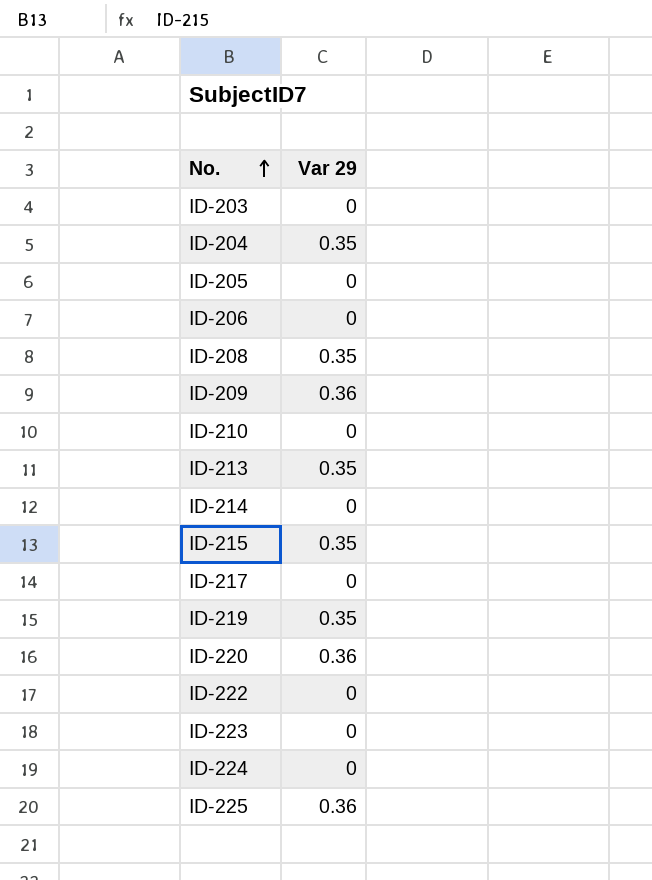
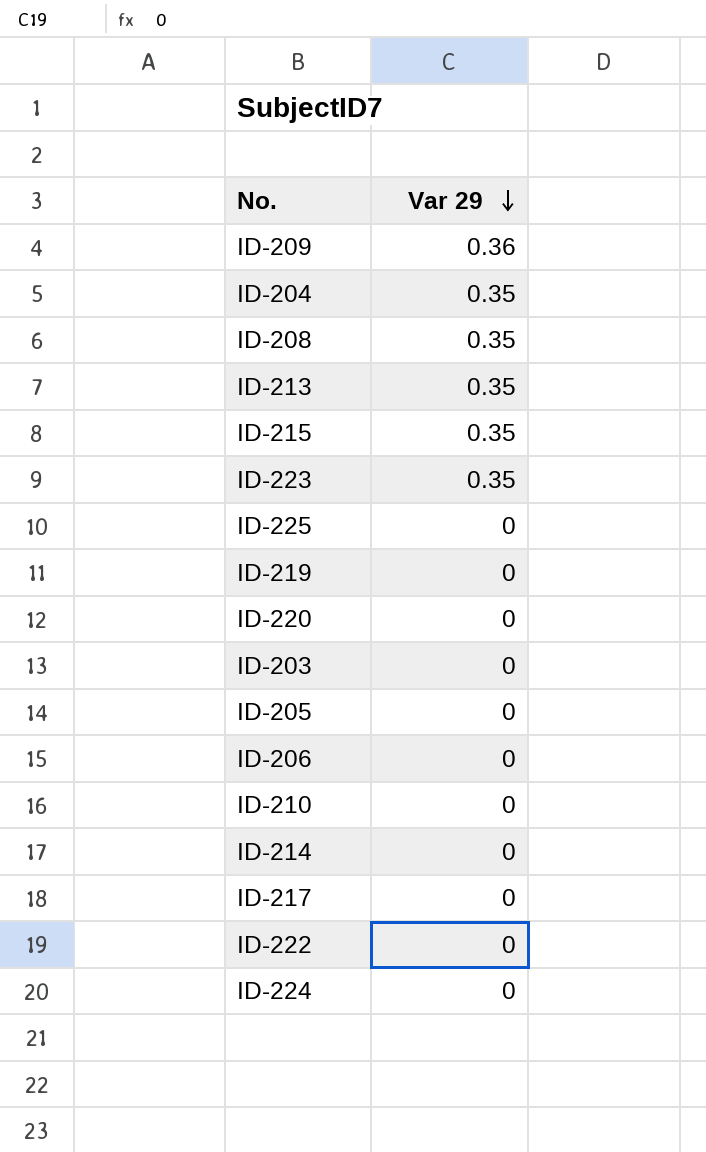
row order: No. ascending -> Var 29 descending
ID-223 | Var 29: 0 -> 0.35
ID-225 | Var 29: 0.36 -> 0
ID-219 | Var 29: 0.35 -> 0
ID-220 | Var 29: 0.36 -> 0

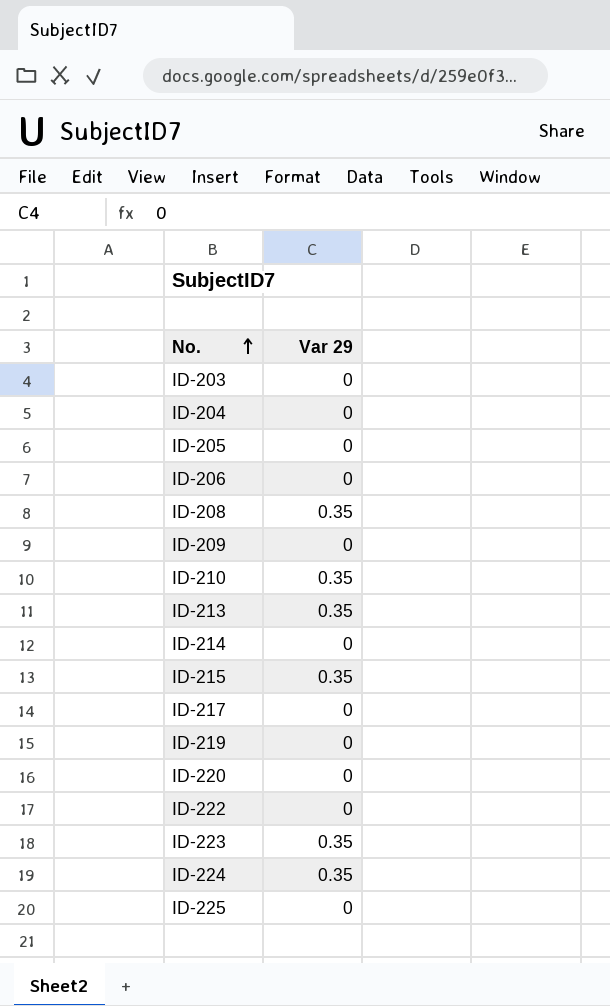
row order: Var 29 descending -> No. ascending
ID-204 | Var 29: 0.35 -> 0
ID-209 | Var 29: 0.36 -> 0
ID-210 | Var 29: 0 -> 0.35
ID-224 | Var 29: 0 -> 0.35

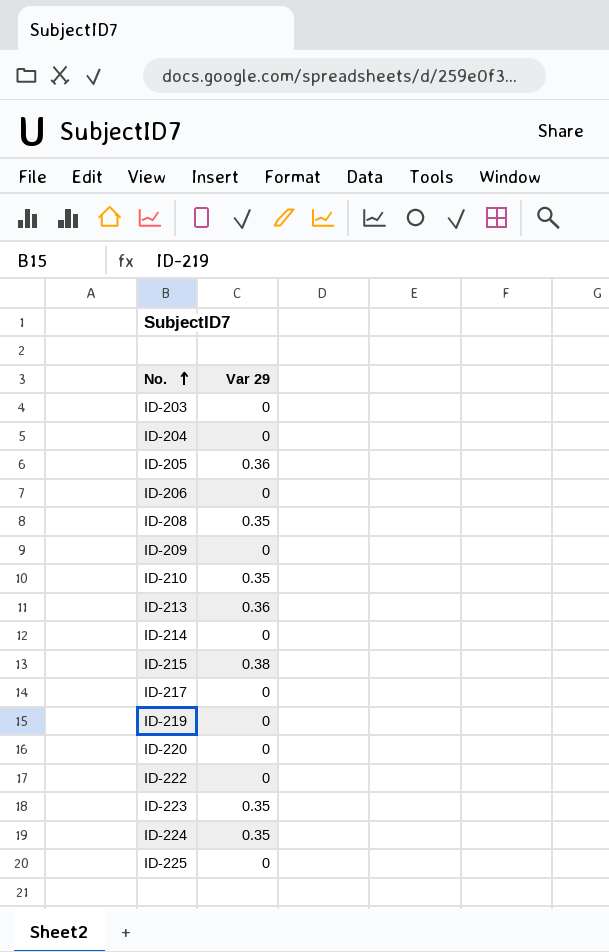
ID-205 | Var 29: 0 -> 0.36
ID-213 | Var 29: 0.35 -> 0.36
ID-215 | Var 29: 0.35 -> 0.38

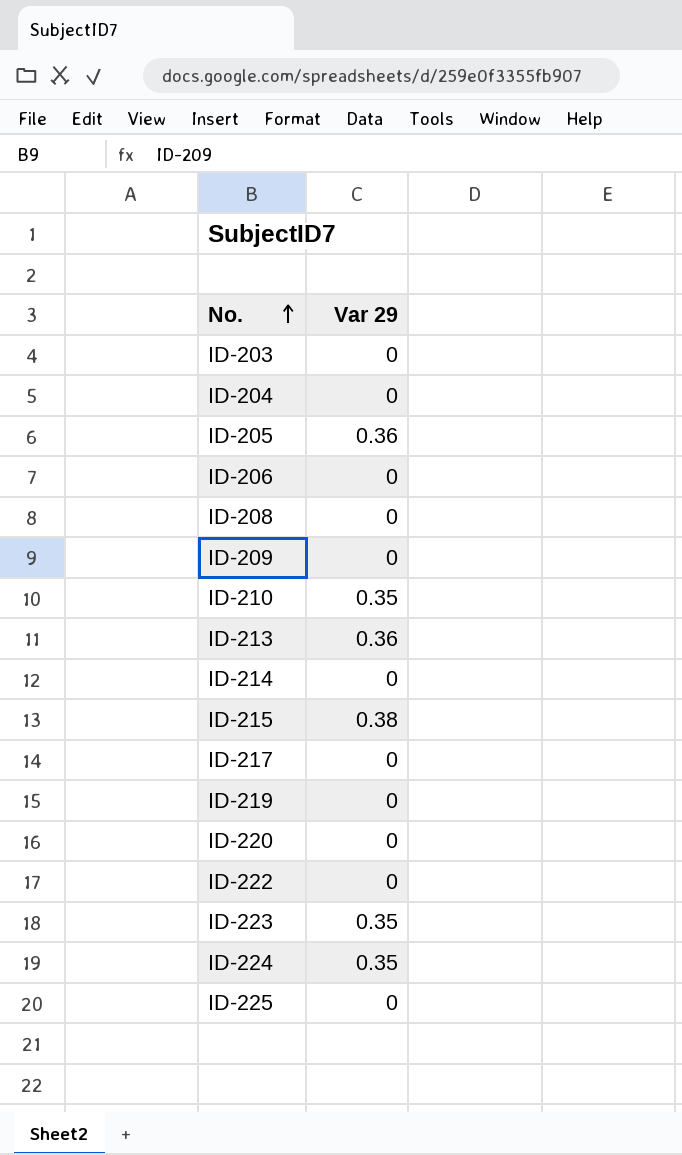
ID-208 | Var 29: 0.35 -> 0

